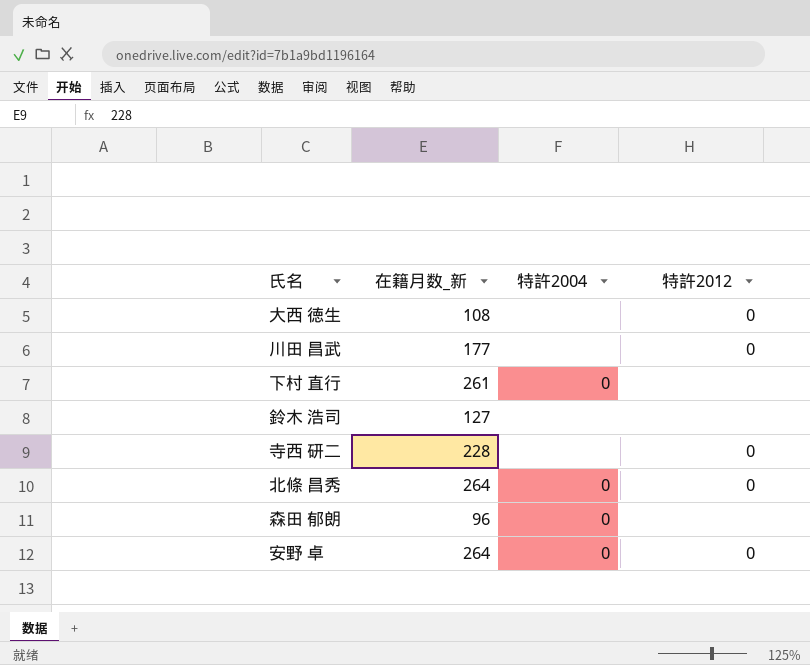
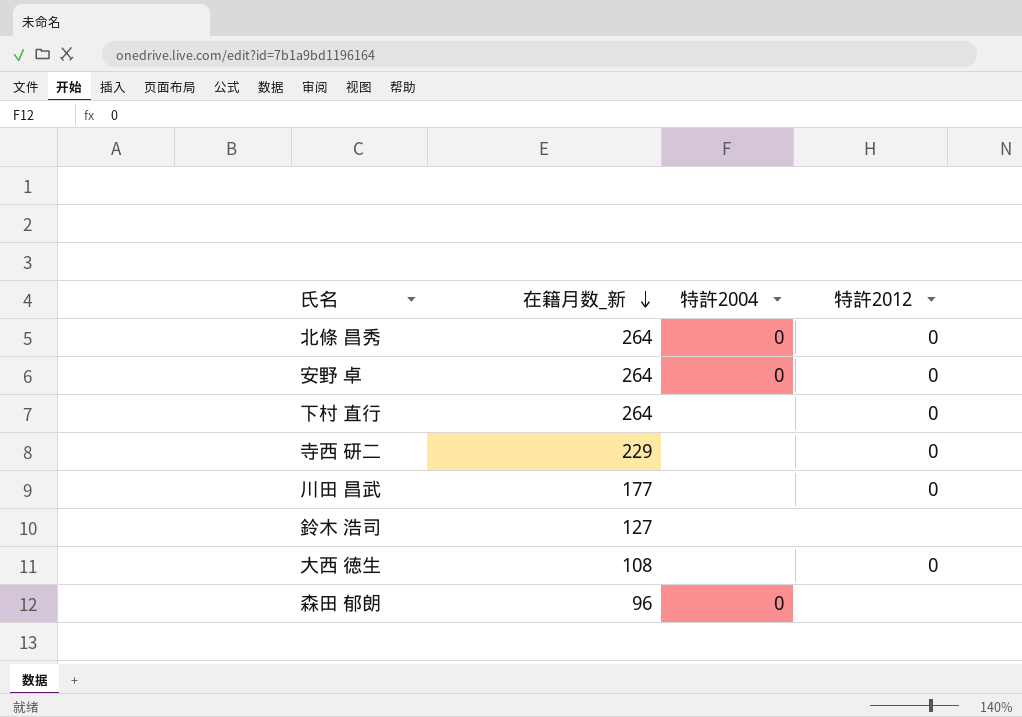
row order: none -> 在籍月数_新 descending
下村 直行 | 在籍月数_新: 261 -> 264
下村 直行 | 特許2004: 0 -> none
下村 直行 | 特許2012: none -> 0
寺西 研二 | 在籍月数_新: 228 -> 229

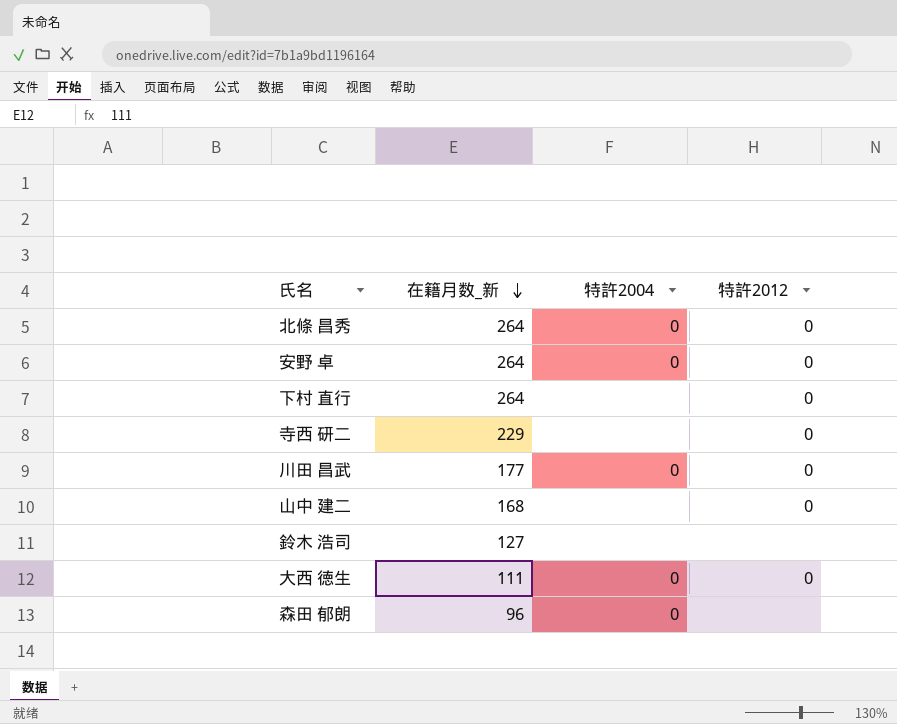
川田 昌武 | 特許2004: none -> 0
row 山中 建二: none -> 168 | none | 0
大西 徳生 | 在籍月数_新: 108 -> 111
大西 徳生 | 特許2004: none -> 0

